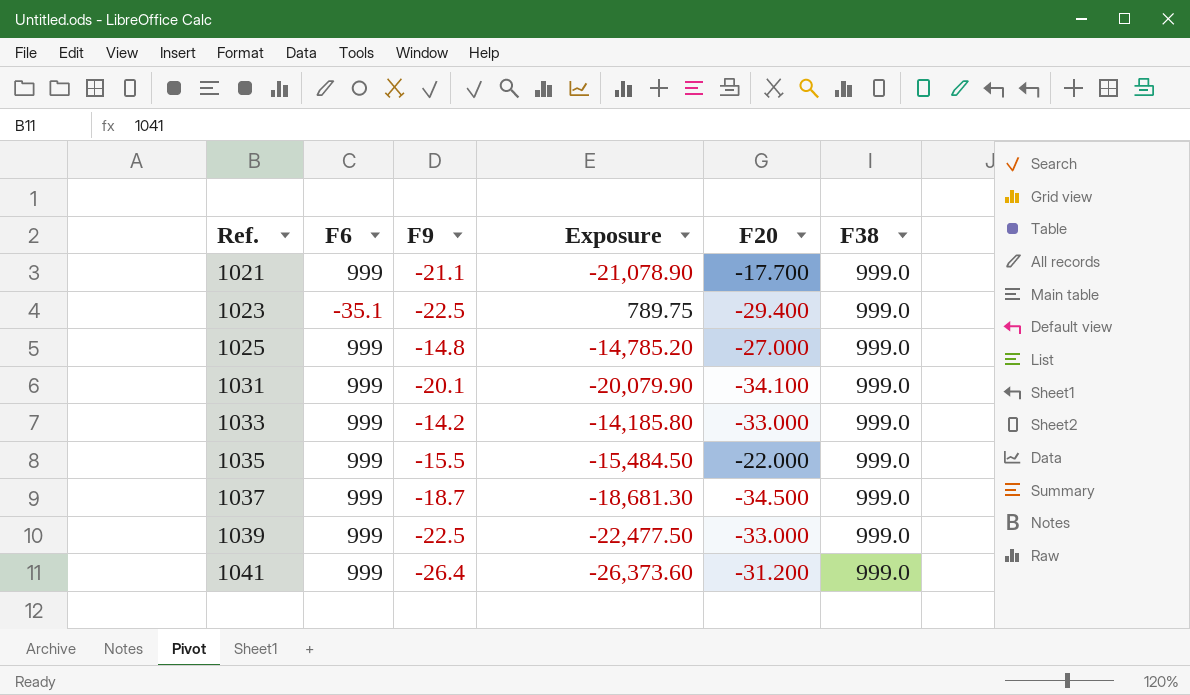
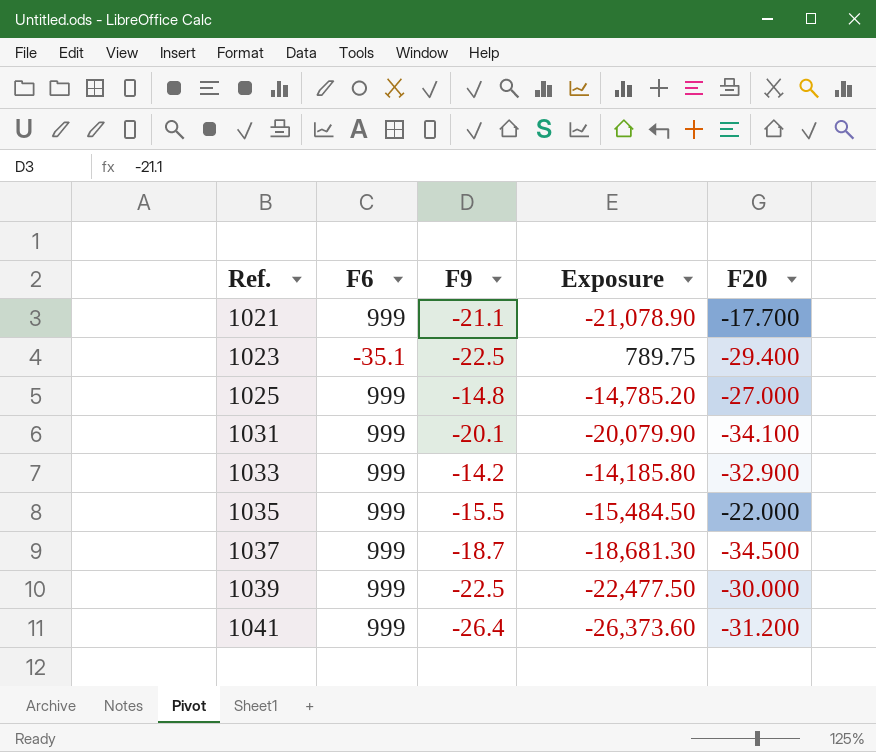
column F38 | position: 6 -> none
1033 | F20: -33.000 -> -32.900
1039 | F20: -33.000 -> -30.000

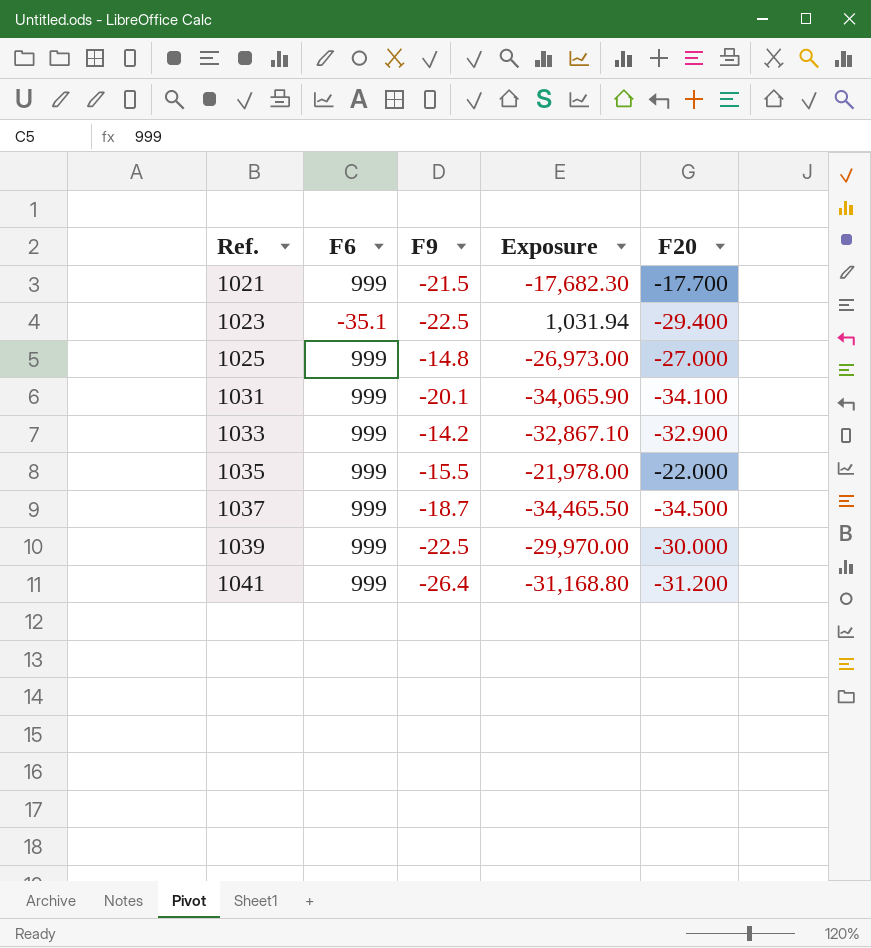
column Exposure | formula: [F6] * [F9] -> [F6] * [F20]
1021 | F9: -21.1 -> -21.5

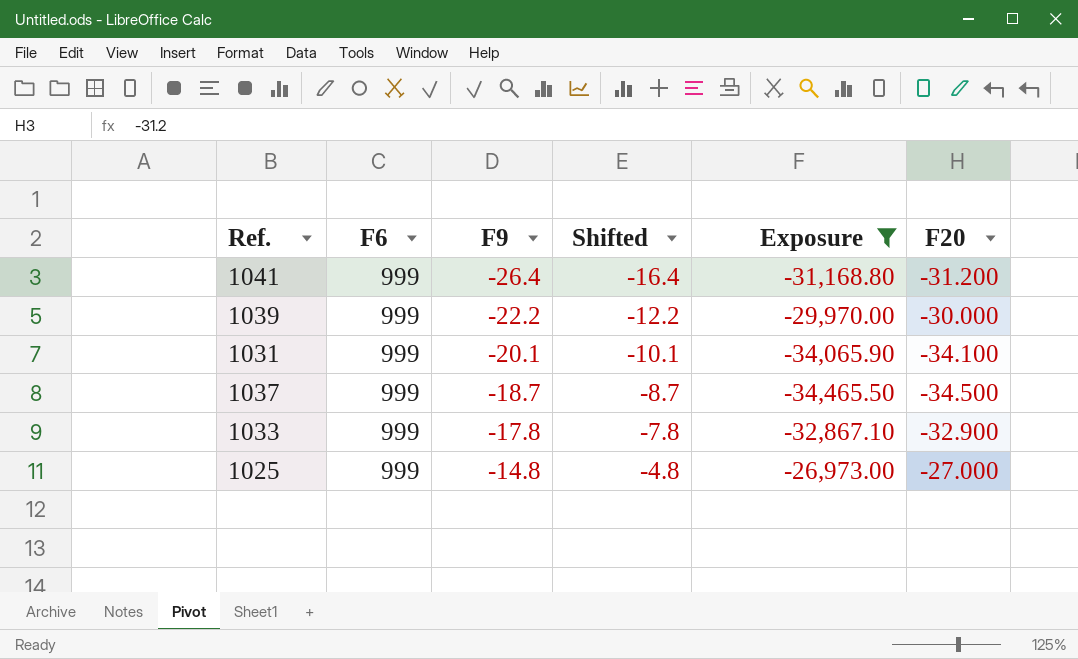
filter: none -> Exposure <= -26,973.00
row order: Ref. ascending -> F9 ascending
column Shifted | formula: none -> [F9] + 10
1039 | F9: -22.5 -> -22.2
1033 | F9: -14.2 -> -17.8

